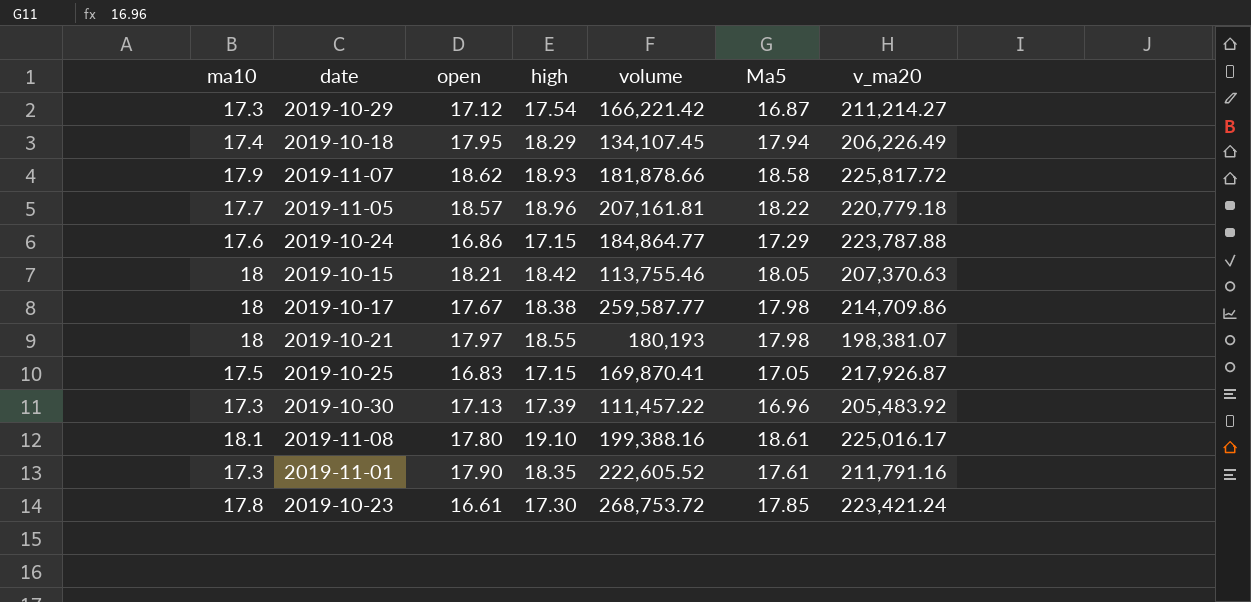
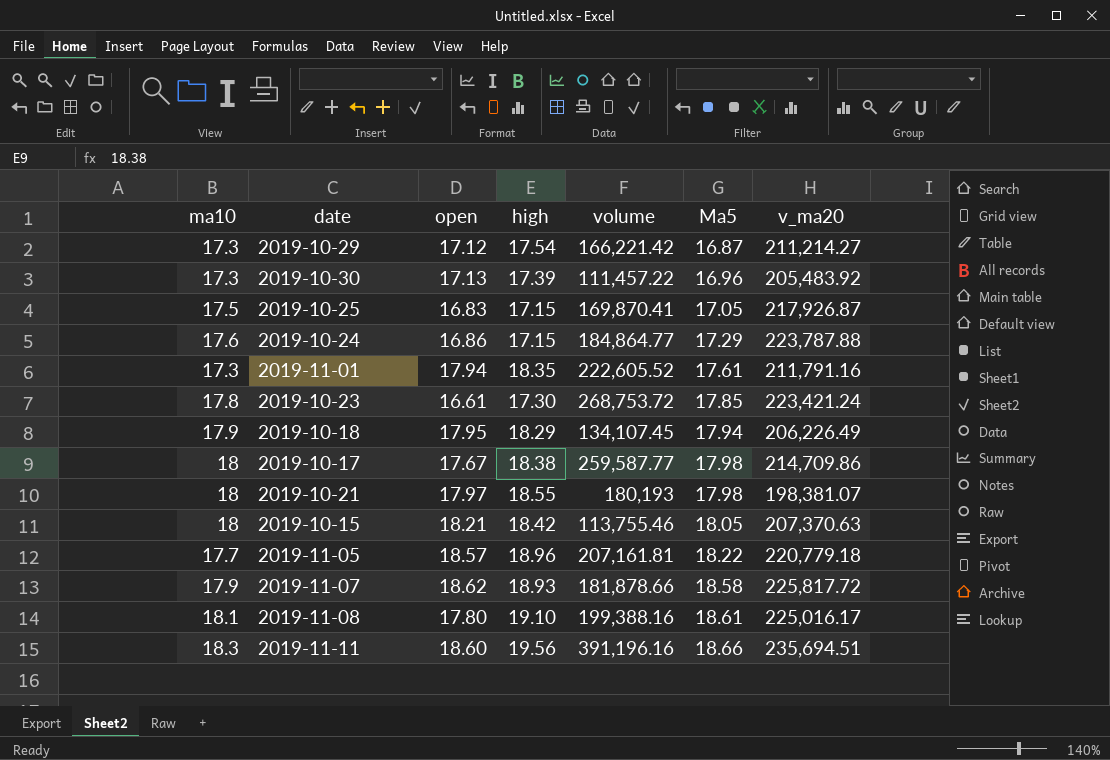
row order: none -> Ma5 ascending
2019-11-01 | open: 17.90 -> 17.94
2019-10-18 | ma10: 17.4 -> 17.9
row 2019-11-11: none -> 18.3 | 18.60 | 19.56 | 391,196.16 | 18.66 | 235,694.51

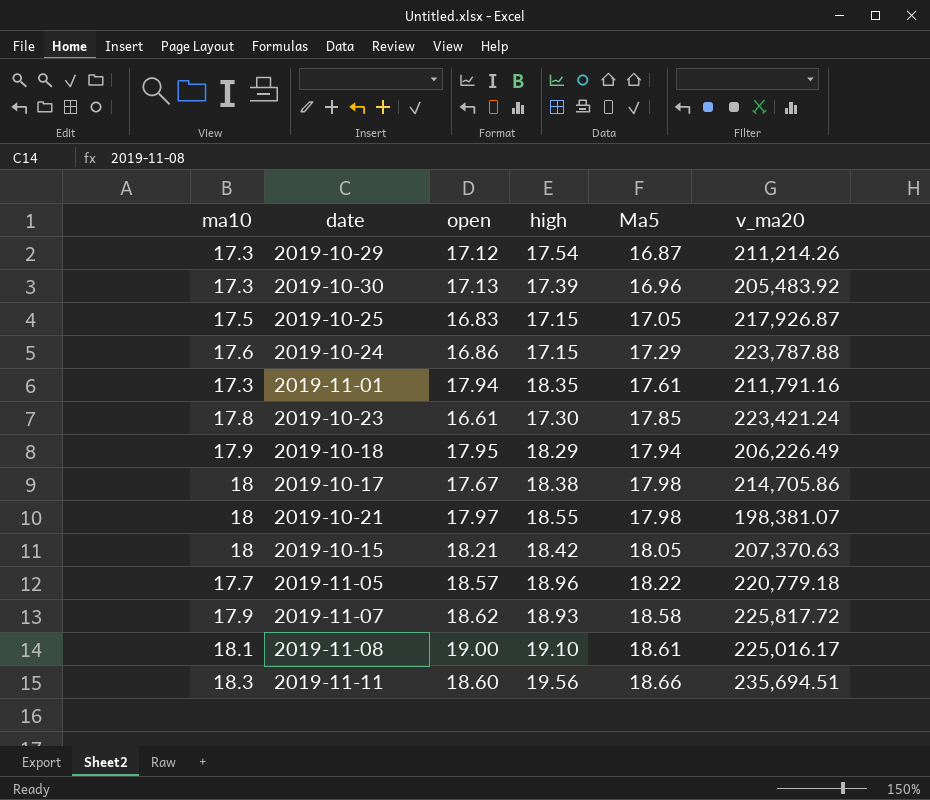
column volume | position: 5 -> none
2019-10-29 | v_ma20: 211,214.27 -> 211,214.26
2019-10-17 | v_ma20: 214,709.86 -> 214,705.86
2019-11-08 | open: 17.80 -> 19.00

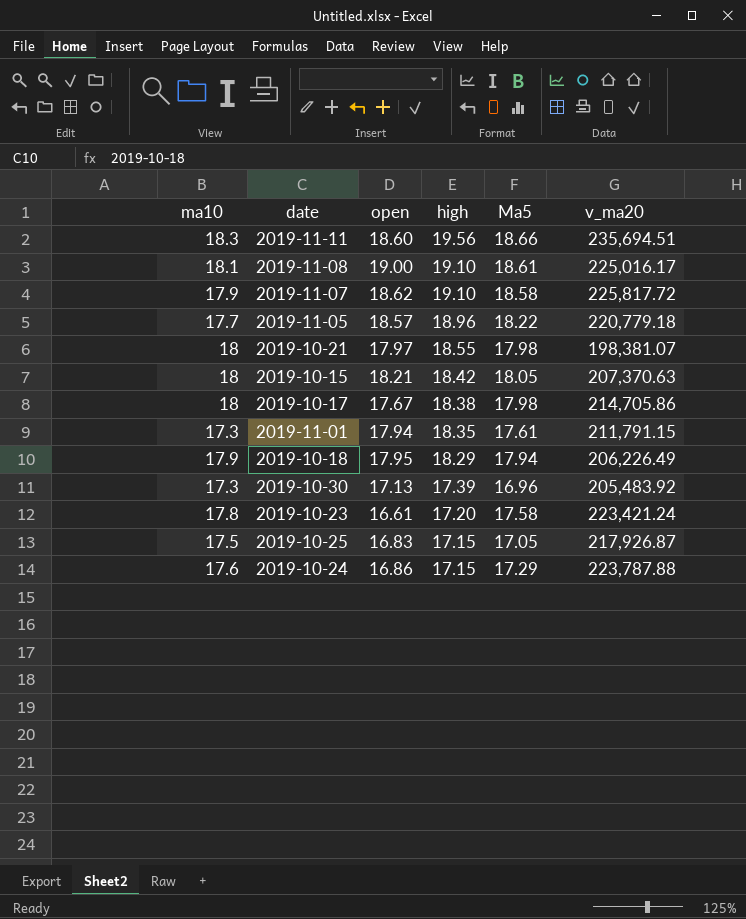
row order: Ma5 ascending -> high descending
row 2019-10-29: 17.3 | 17.12 | 17.54 | 16.87 | 211,214.26 -> none
2019-11-07 | high: 18.93 -> 19.10
2019-11-01 | v_ma20: 211,791.16 -> 211,791.15
2019-10-23 | high: 17.30 -> 17.20
2019-10-23 | Ma5: 17.85 -> 17.58

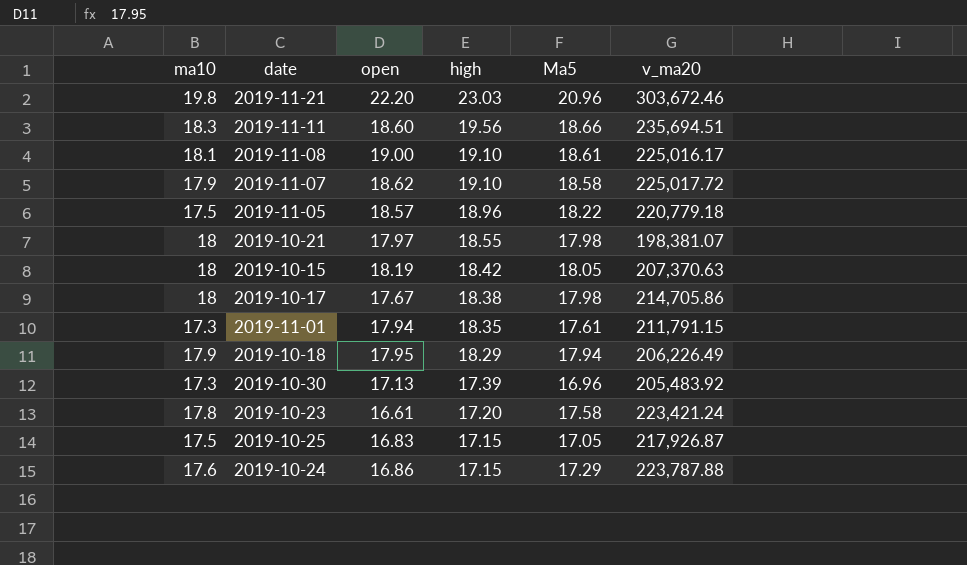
row 2019-11-21: none -> 19.8 | 22.20 | 23.03 | 20.96 | 303,672.46
2019-11-07 | v_ma20: 225,817.72 -> 225,017.72
2019-11-05 | ma10: 17.7 -> 17.5
2019-10-15 | open: 18.21 -> 18.19

